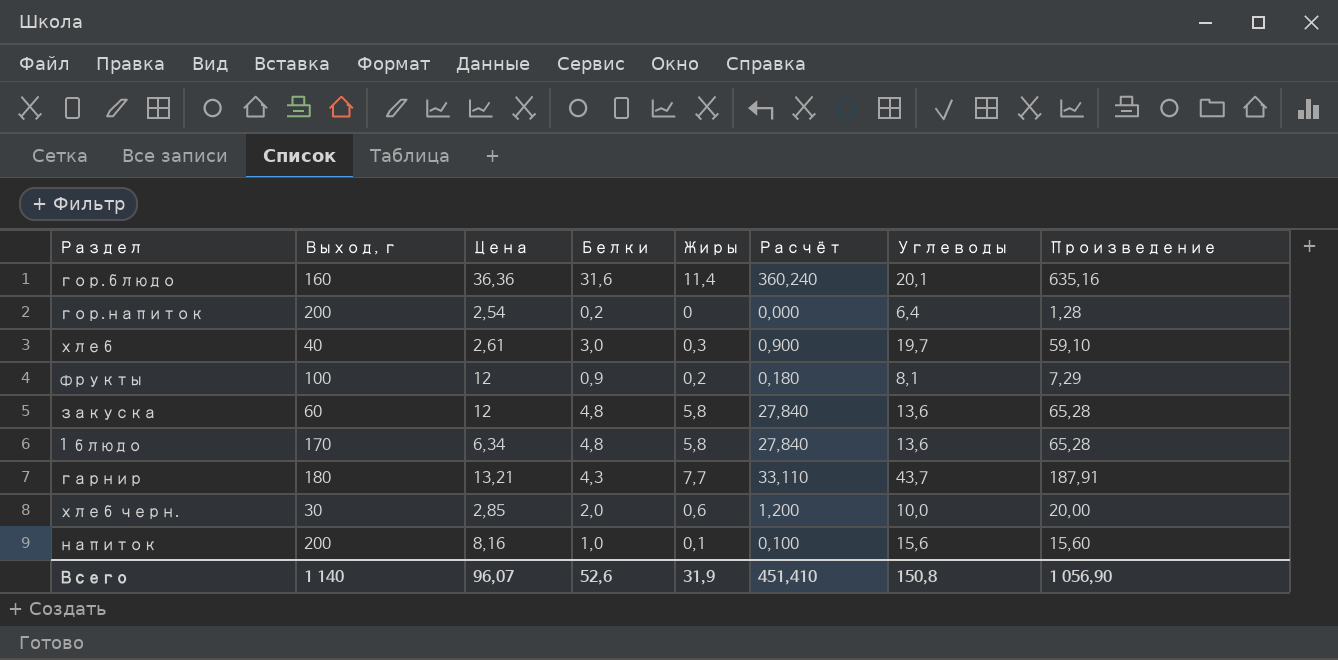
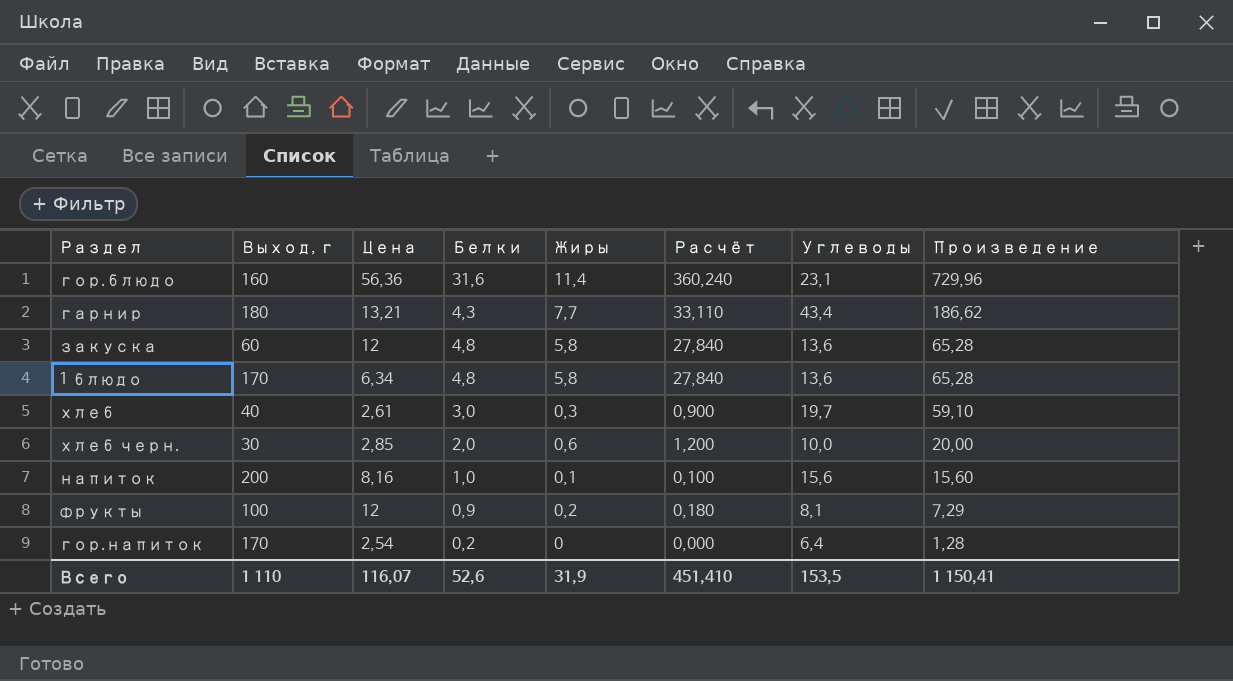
row order: none -> Произведение descending
гор.блюдо | Цена: 36,36 -> 56,36
гор.блюдо | Углеводы: 20,1 -> 23,1
гор.блюдо | Произведение: 635,16 -> 729,96
гарнир | Углеводы: 43,7 -> 43,4
гарнир | Произведение: 187,91 -> 186,62
гор.напиток | Выход, г: 200 -> 170
Всего | Выход, г: 1 140 -> 1 110
Всего | Цена: 96,07 -> 116,07
Всего | Углеводы: 150,8 -> 153,5
Всего | Произведение: 1 056,90 -> 1 150,41

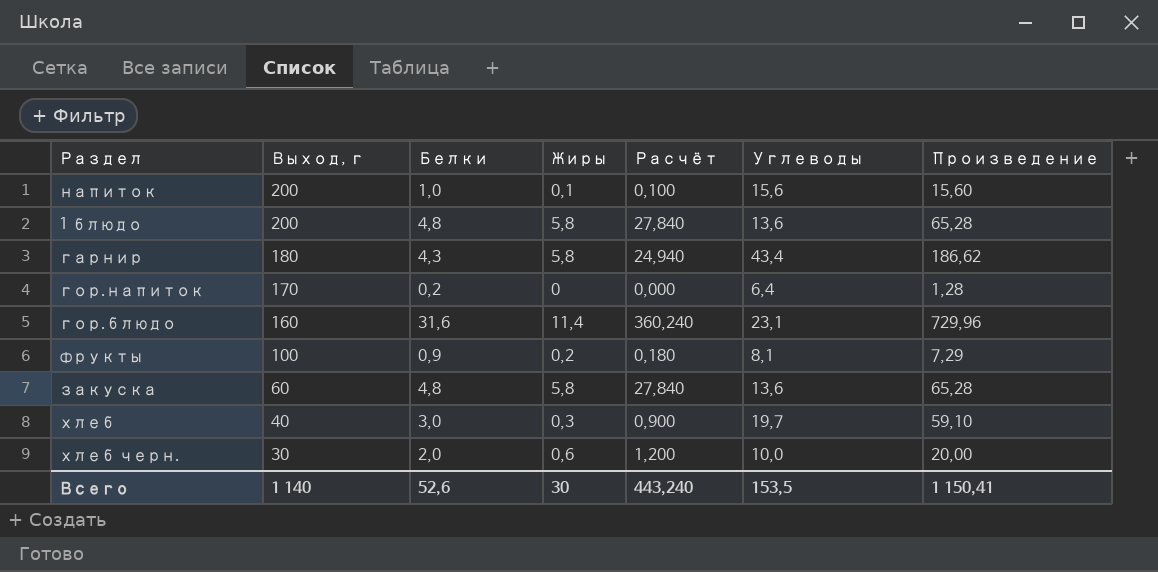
row order: Произведение descending -> Выход, г descending
column Цена | position: 3 -> none
1 блюдо | Выход, г: 170 -> 200
гарнир | Жиры: 7,7 -> 5,8
гарнир | Расчёт: 33,110 -> 24,940
Всего | Выход, г: 1 110 -> 1 140
Всего | Жиры: 31,9 -> 30
Всего | Расчёт: 451,410 -> 443,240

